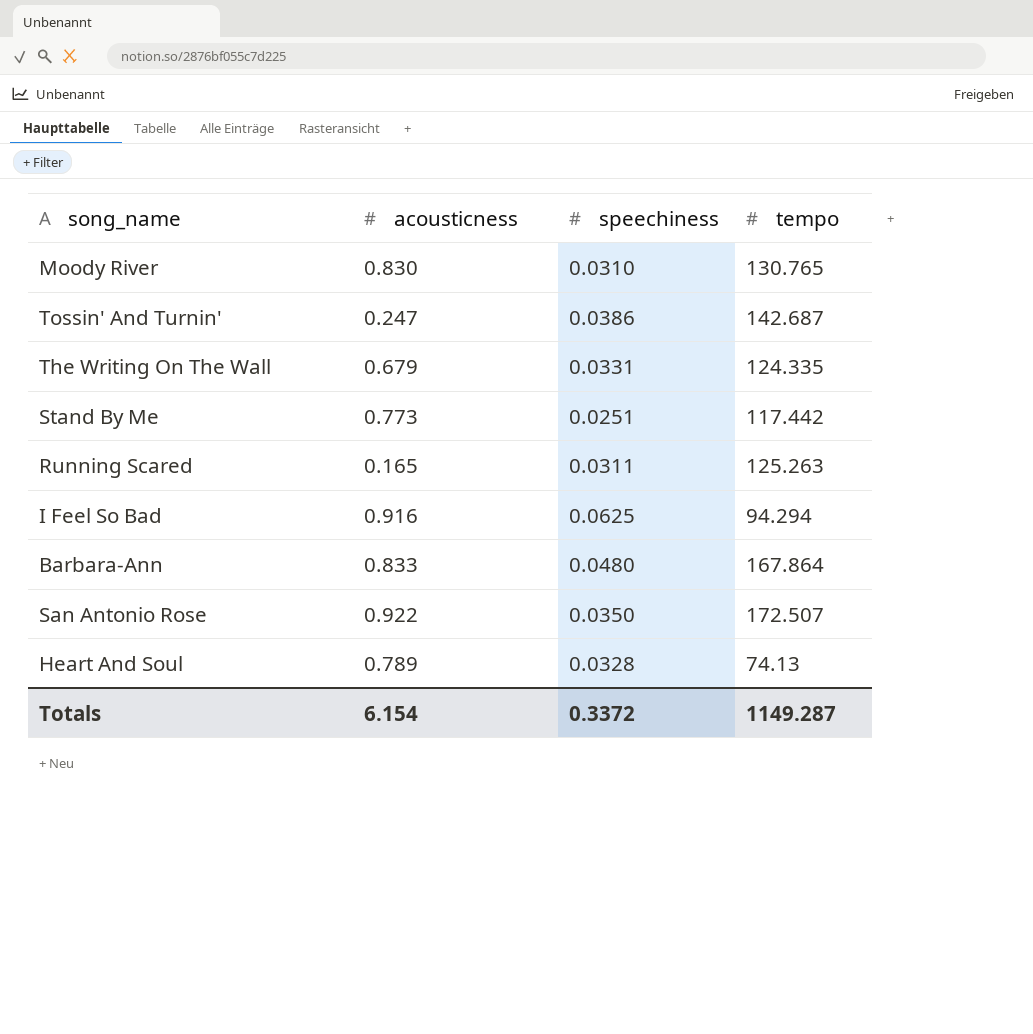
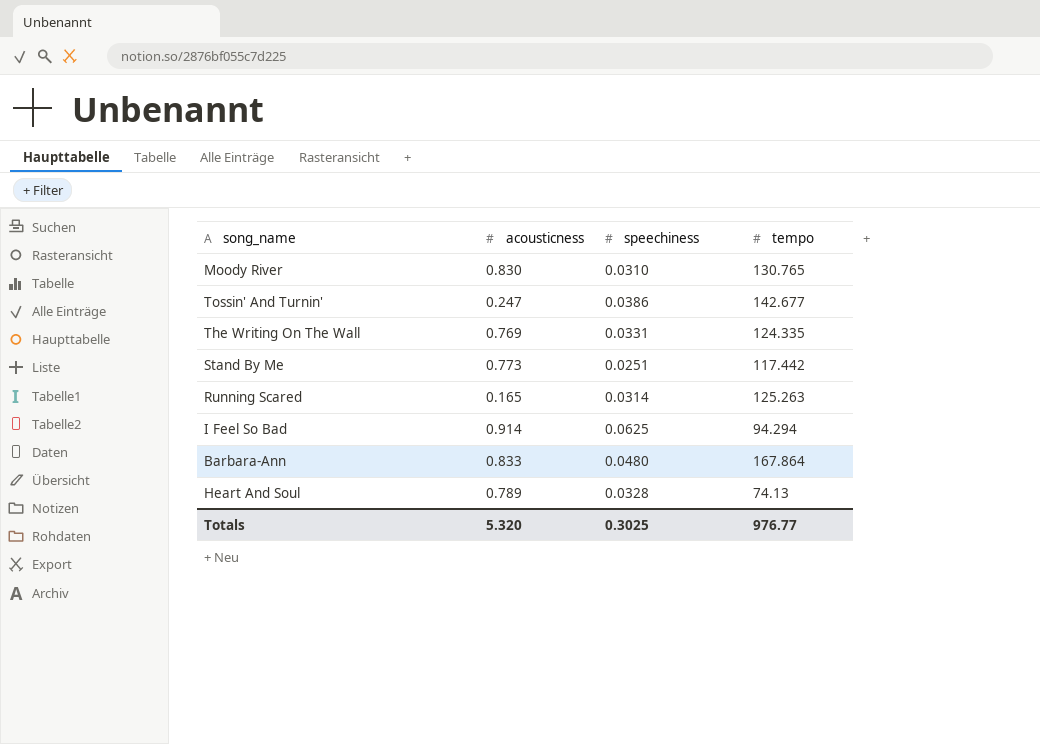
row San Antonio Rose: 0.922 | 0.0350 | 172.507 -> none
Tossin' And Turnin' | tempo: 142.687 -> 142.677
The Writing On The Wall | acousticness: 0.679 -> 0.769
Running Scared | speechiness: 0.0311 -> 0.0314
I Feel So Bad | acousticness: 0.916 -> 0.914
Totals | acousticness: 6.154 -> 5.320
Totals | speechiness: 0.3372 -> 0.3025
Totals | tempo: 1149.287 -> 976.77

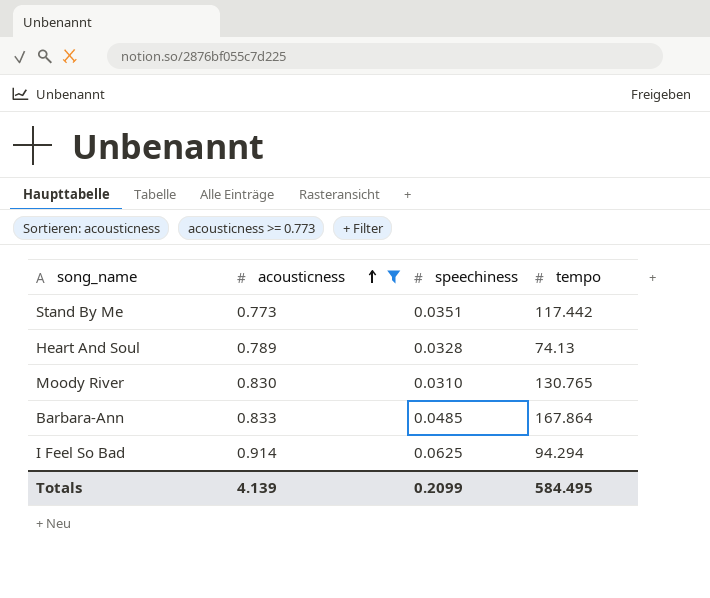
filter: none -> acousticness >= 0.773
row order: none -> acousticness ascending
Stand By Me | speechiness: 0.0251 -> 0.0351
Barbara-Ann | speechiness: 0.0480 -> 0.0485
Totals | acousticness: 5.320 -> 4.139
Totals | speechiness: 0.3025 -> 0.2099
Totals | tempo: 976.77 -> 584.495

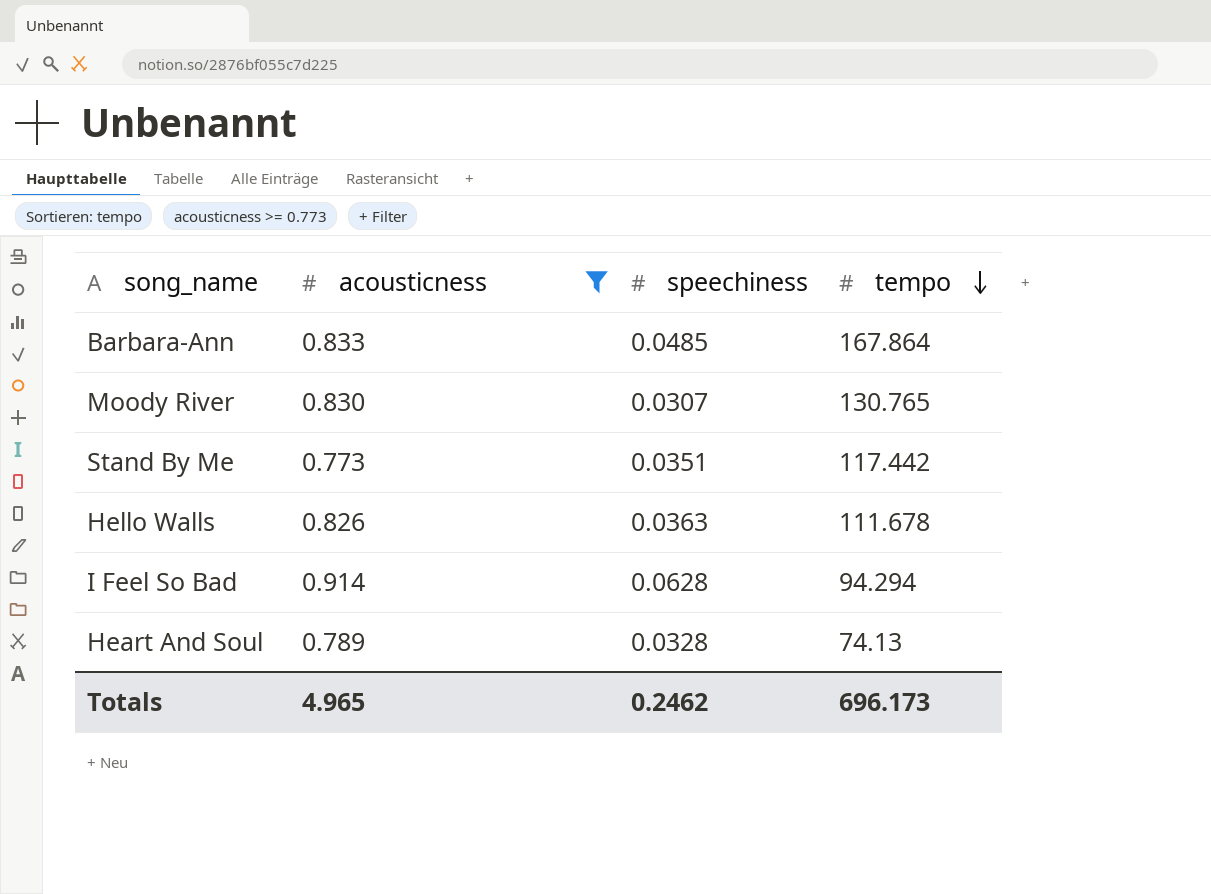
row order: acousticness ascending -> tempo descending
Moody River | speechiness: 0.0310 -> 0.0307
row Hello Walls: none -> 0.826 | 0.0363 | 111.678
I Feel So Bad | speechiness: 0.0625 -> 0.0628
Totals | acousticness: 4.139 -> 4.965
Totals | speechiness: 0.2099 -> 0.2462
Totals | tempo: 584.495 -> 696.173

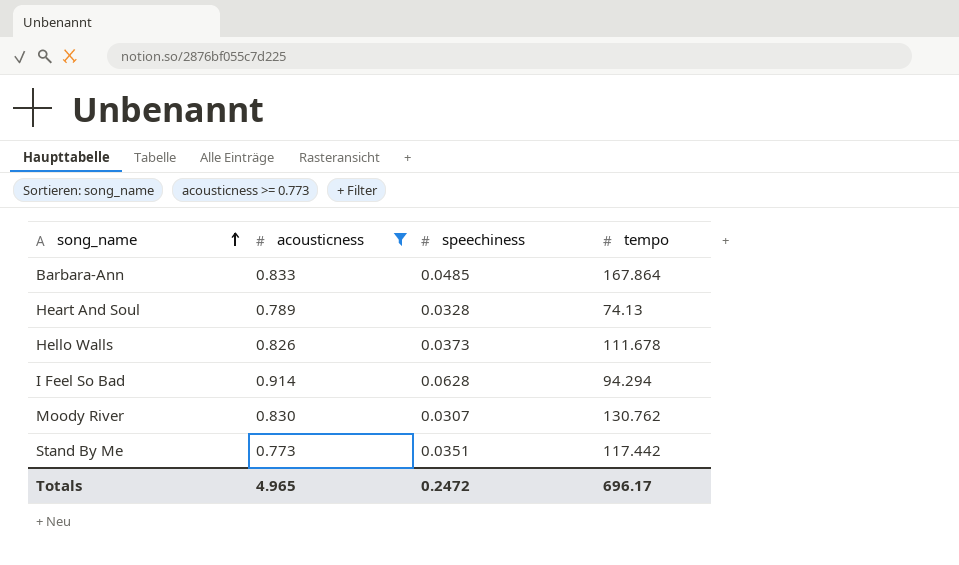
row order: tempo descending -> song_name ascending
Hello Walls | speechiness: 0.0363 -> 0.0373
Moody River | tempo: 130.765 -> 130.762
Totals | speechiness: 0.2462 -> 0.2472
Totals | tempo: 696.173 -> 696.17

